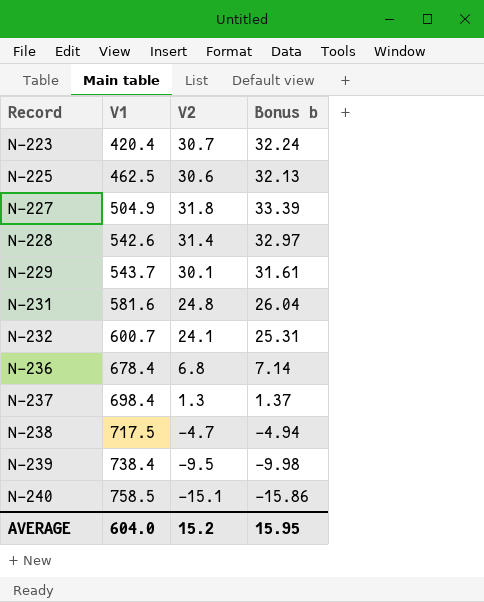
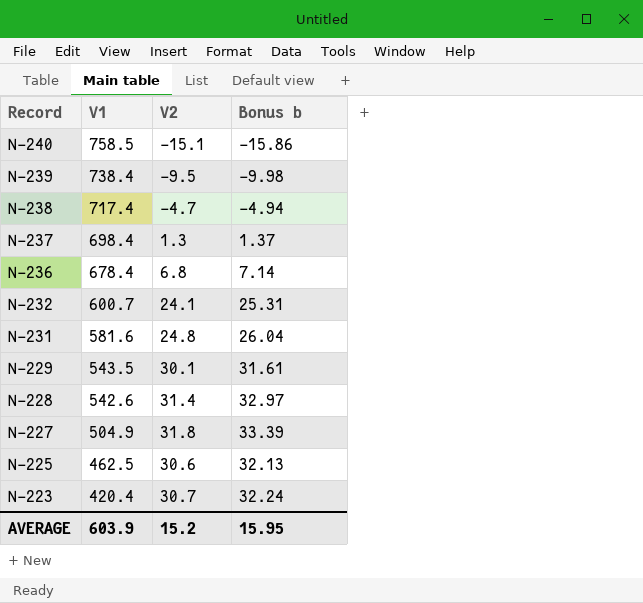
row order: Record ascending -> Record descending
N-238 | V1: 717.5 -> 717.4
N-229 | V1: 543.7 -> 543.5
AVERAGE | V1: 604.0 -> 603.9

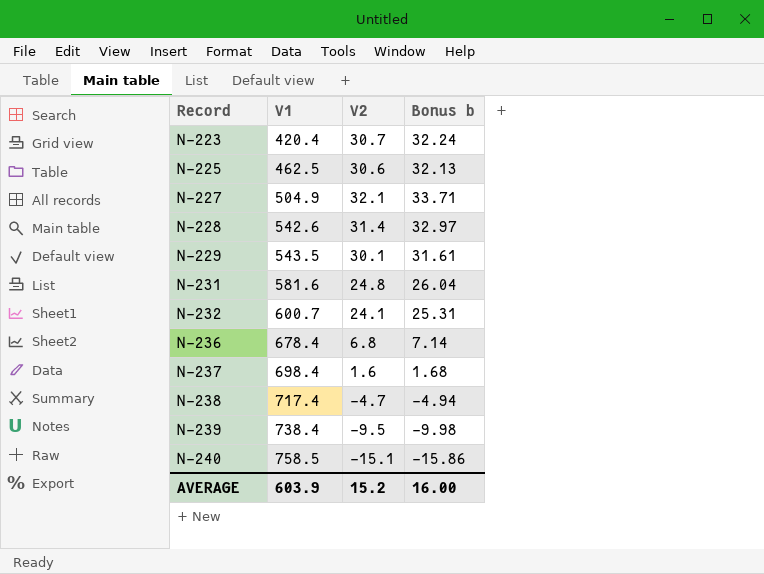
row order: Record descending -> Record ascending
N-227 | V2: 31.8 -> 32.1
N-227 | Bonus b: 33.39 -> 33.71
N-237 | V2: 1.3 -> 1.6
N-237 | Bonus b: 1.37 -> 1.68
AVERAGE | Bonus b: 15.95 -> 16.00

